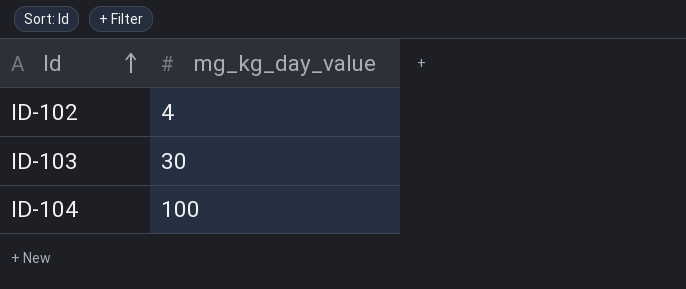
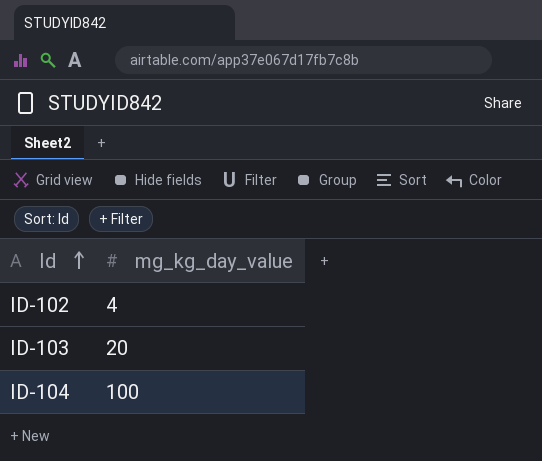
ID-103 | mg_kg_day_value: 30 -> 20

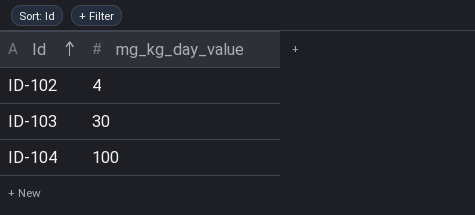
ID-103 | mg_kg_day_value: 20 -> 30

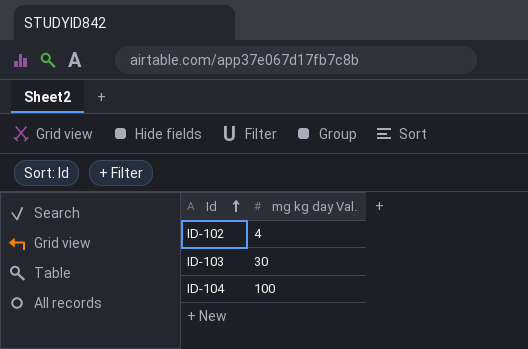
column name: mg_kg_day_value -> mg kg day Val.

